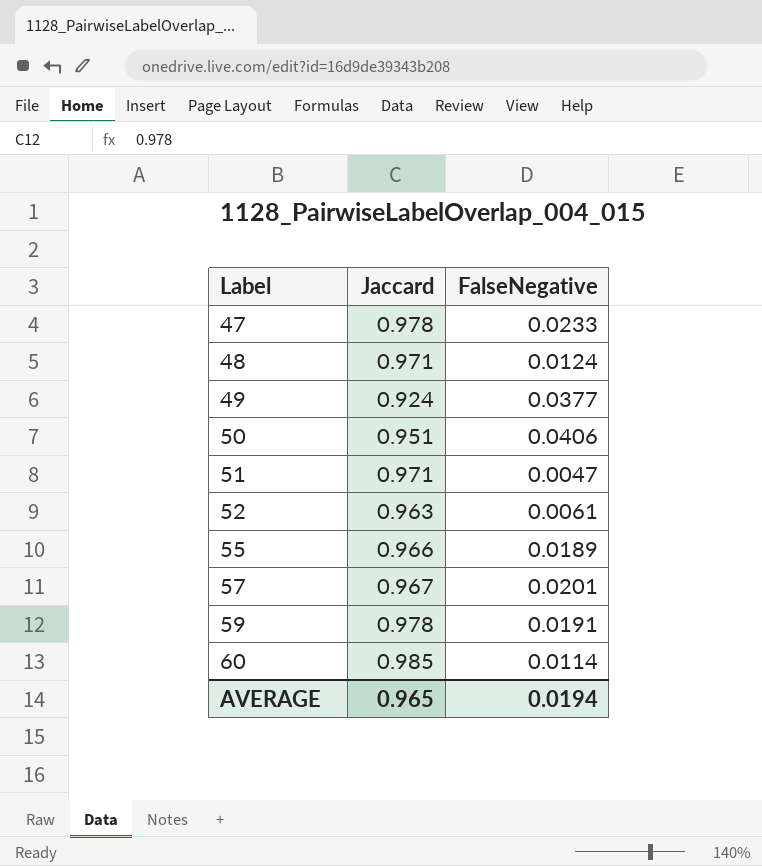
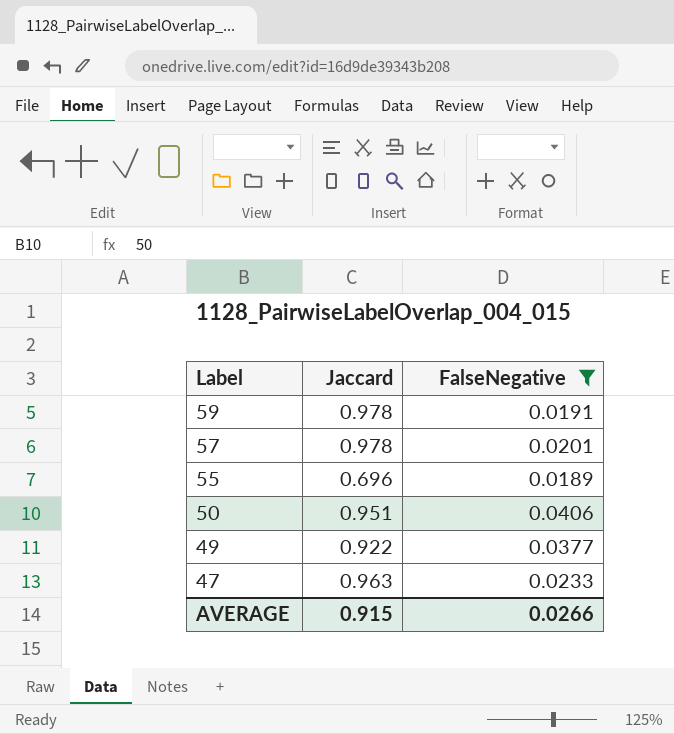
filter: none -> FalseNegative >= 0.0189
row order: Label ascending -> Label descending
57 | Jaccard: 0.967 -> 0.978
55 | Jaccard: 0.966 -> 0.696
49 | Jaccard: 0.924 -> 0.922
47 | Jaccard: 0.978 -> 0.963
AVERAGE | Jaccard: 0.965 -> 0.915
AVERAGE | FalseNegative: 0.0194 -> 0.0266

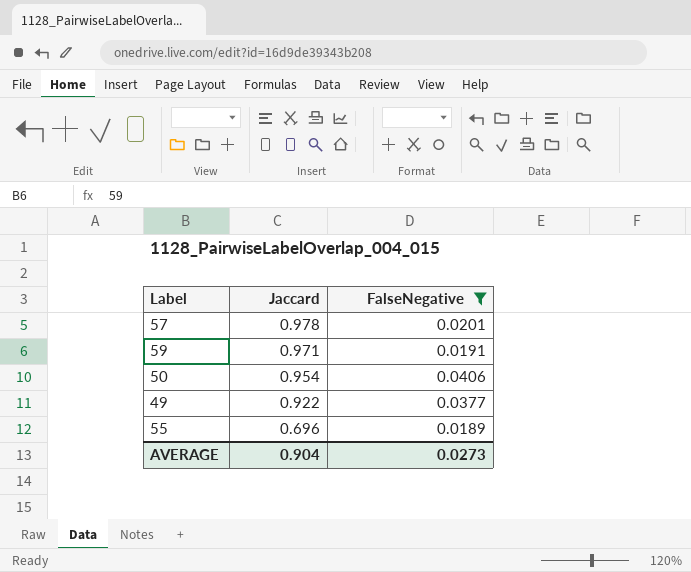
row order: Label descending -> Jaccard descending
row 47: 0.963 | 0.0233 -> none
59 | Jaccard: 0.978 -> 0.971
50 | Jaccard: 0.951 -> 0.954
AVERAGE | Jaccard: 0.915 -> 0.904
AVERAGE | FalseNegative: 0.0266 -> 0.0273

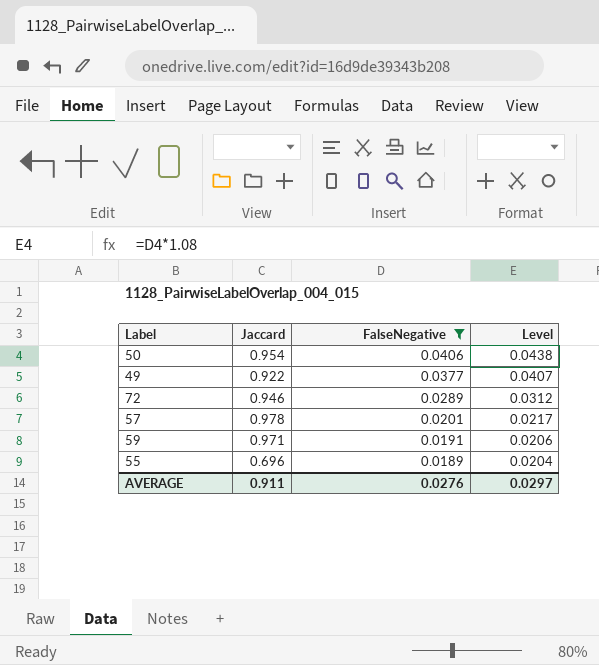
row order: Jaccard descending -> FalseNegative descending
column Level | formula: none -> [FalseNegative] * 1.08
row 72: none -> 0.946 | 0.0289 | 0.0312
AVERAGE | Jaccard: 0.904 -> 0.911
AVERAGE | FalseNegative: 0.0273 -> 0.0276

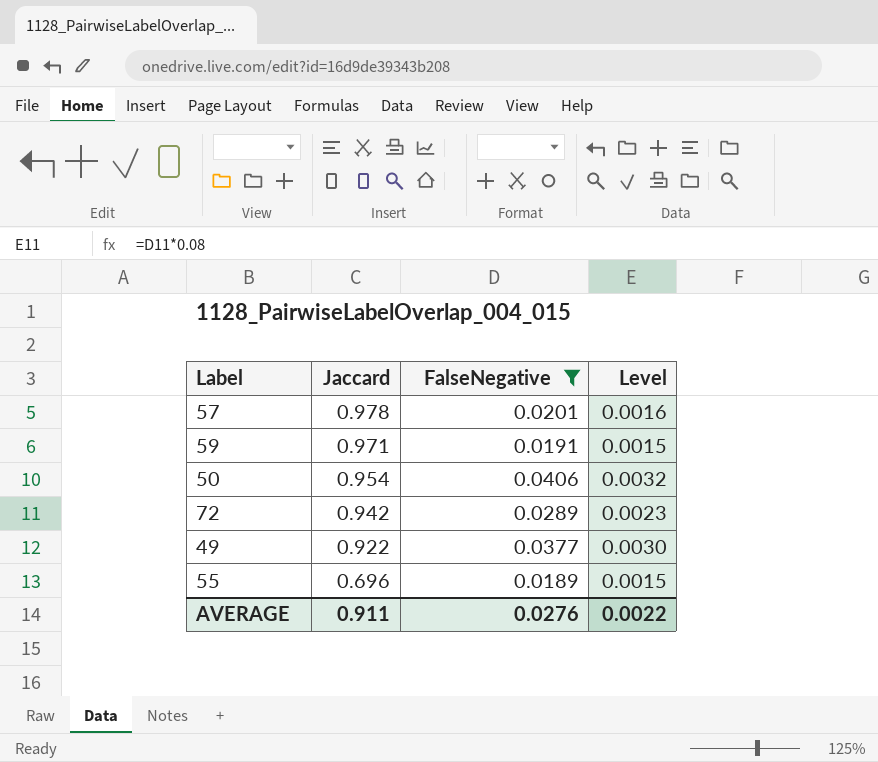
row order: FalseNegative descending -> Jaccard descending
column Level | formula: [FalseNegative] * 1.08 -> [FalseNegative] * 0.08
72 | Jaccard: 0.946 -> 0.942
AVERAGE | Level: 0.0297 -> 0.0022

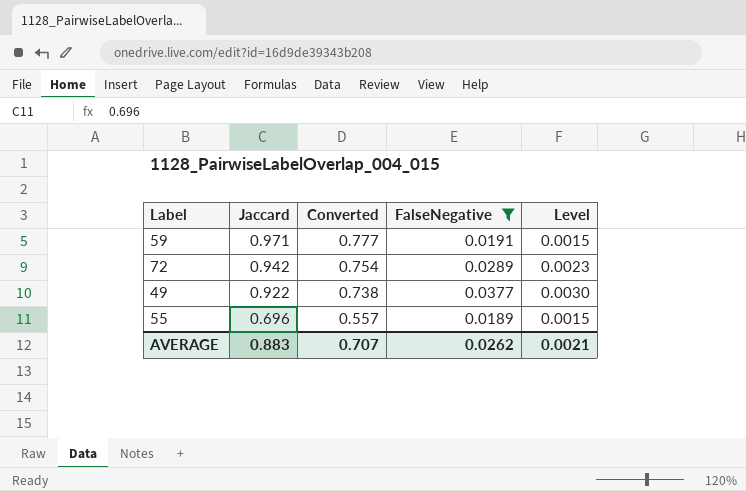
column Converted | formula: none -> [Jaccard] * 0.8
row 57: 0.978 | 0.0201 | 0.0016 -> none
row 50: 0.954 | 0.0406 | 0.0032 -> none
AVERAGE | Jaccard: 0.911 -> 0.883
AVERAGE | FalseNegative: 0.0276 -> 0.0262
AVERAGE | Level: 0.0022 -> 0.0021

